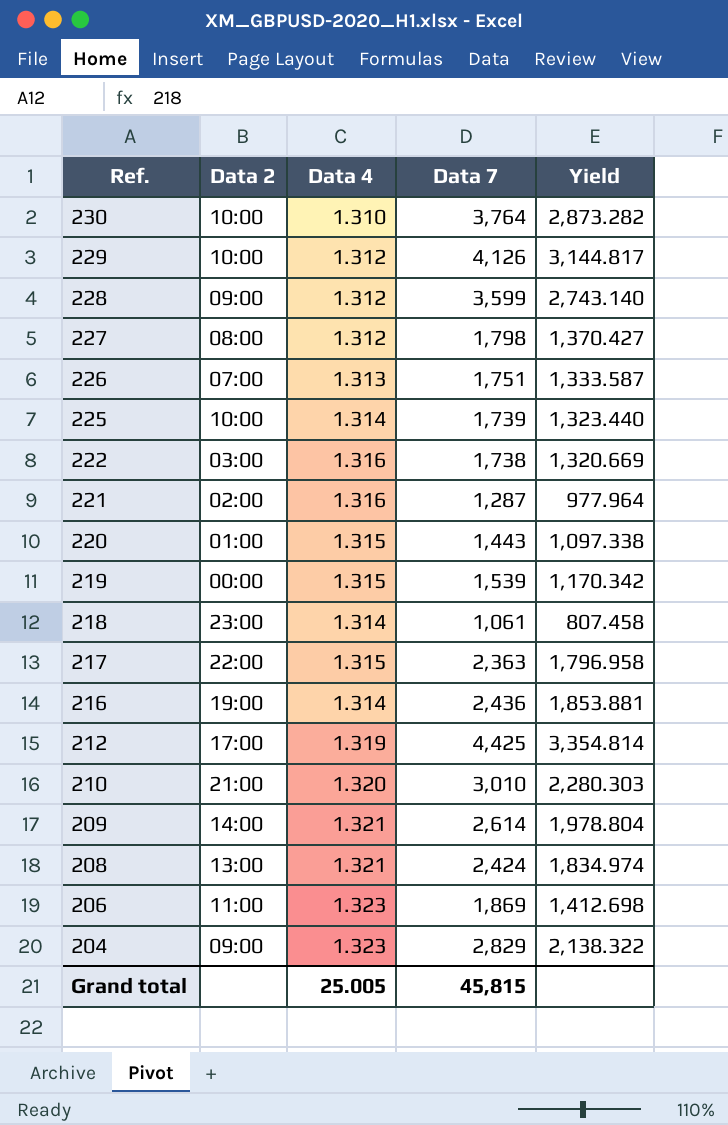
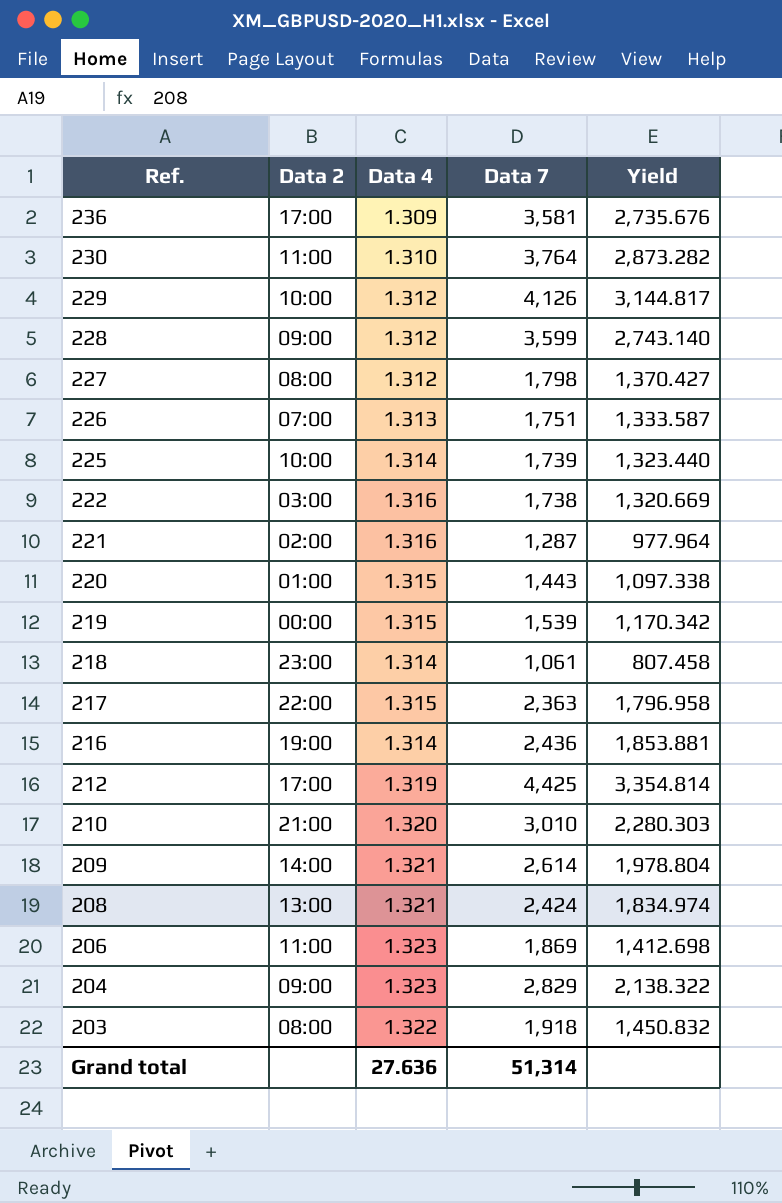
row 236: none -> 17:00 | 1.309 | 3,581 | 2,735.676
230 | Data 2: 10:00 -> 11:00
row 203: none -> 08:00 | 1.322 | 1,918 | 1,450.832
Grand total | Data 4: 25.005 -> 27.636
Grand total | Data 7: 45,815 -> 51,314

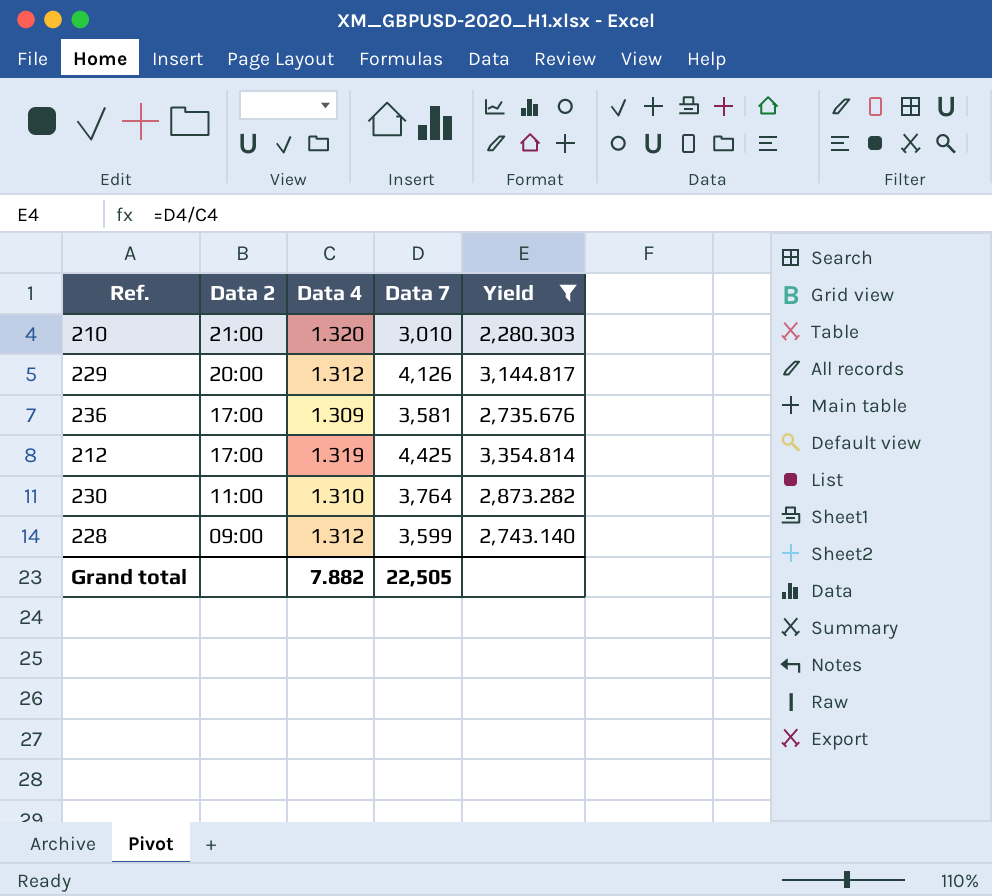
filter: none -> Yield >= 2,280.303
row order: Ref. descending -> Data 2 descending
229 | Data 2: 10:00 -> 20:00
Grand total | Data 4: 27.636 -> 7.882
Grand total | Data 7: 51,314 -> 22,505

